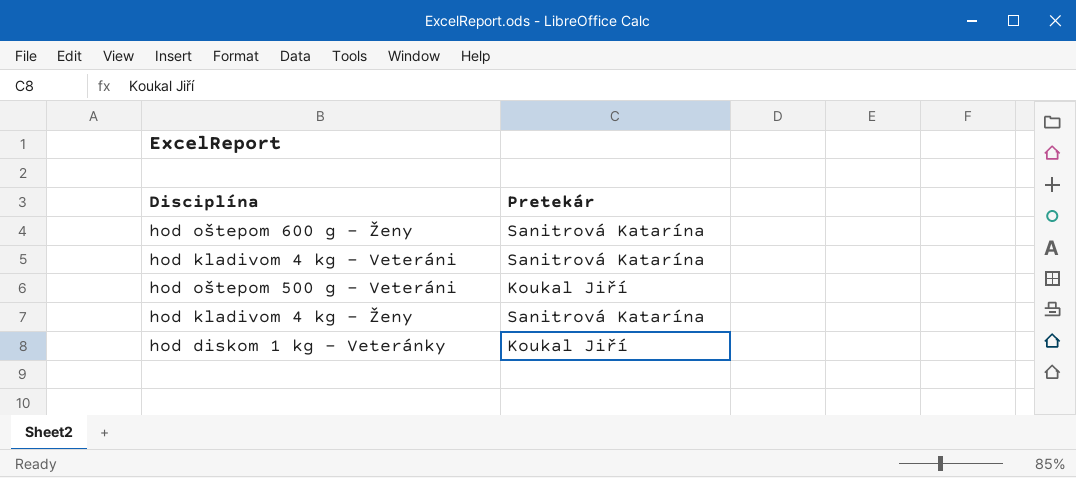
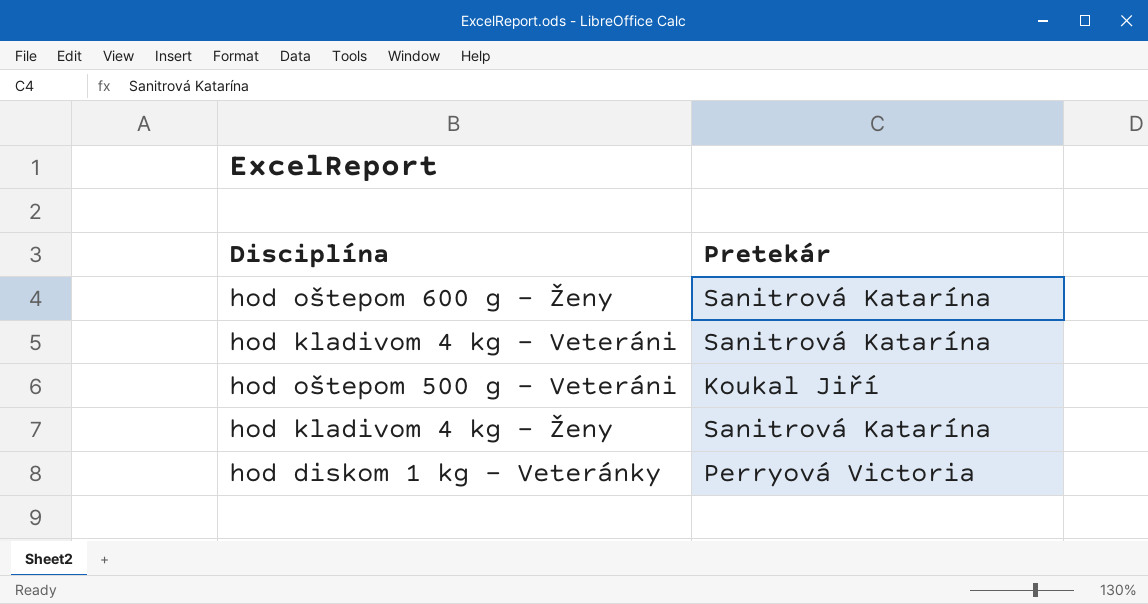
hod diskom 1 kg - Veteránky | Pretekár: Koukal Jiří -> Perryová Victoria

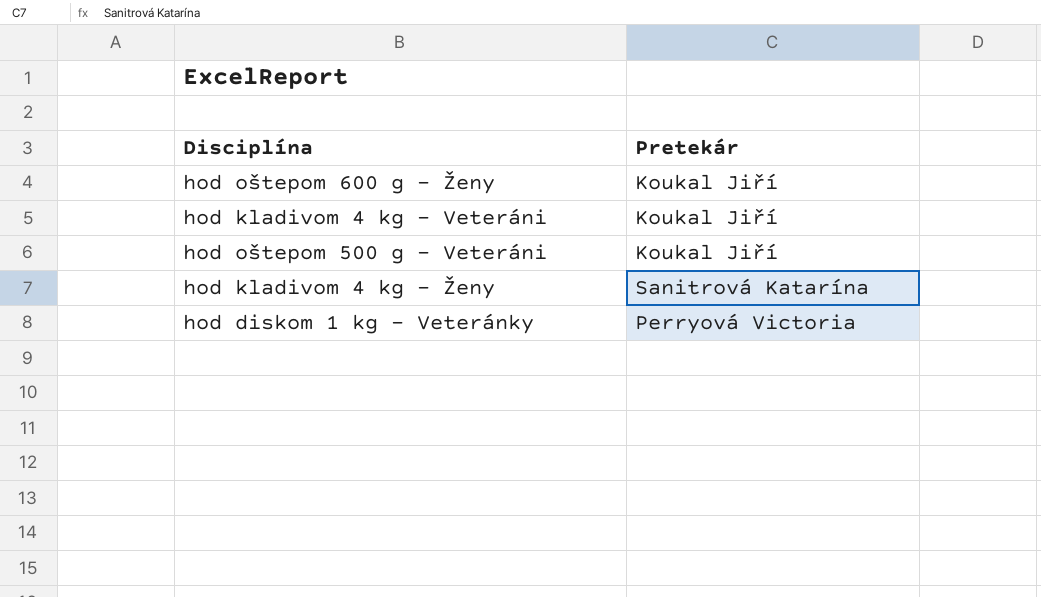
hod oštepom 600 g - Ženy | Pretekár: Sanitrová Katarína -> Koukal Jiří
hod kladivom 4 kg - Veteráni | Pretekár: Sanitrová Katarína -> Koukal Jiří

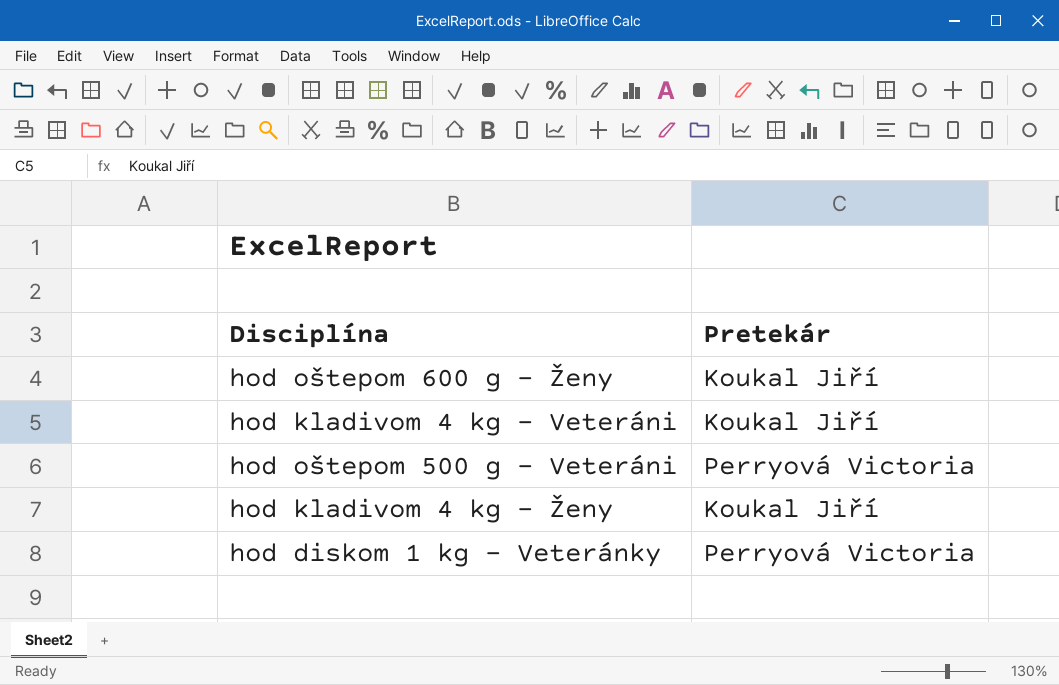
hod oštepom 500 g - Veteráni | Pretekár: Koukal Jiří -> Perryová Victoria
hod kladivom 4 kg - Ženy | Pretekár: Sanitrová Katarína -> Koukal Jiří

